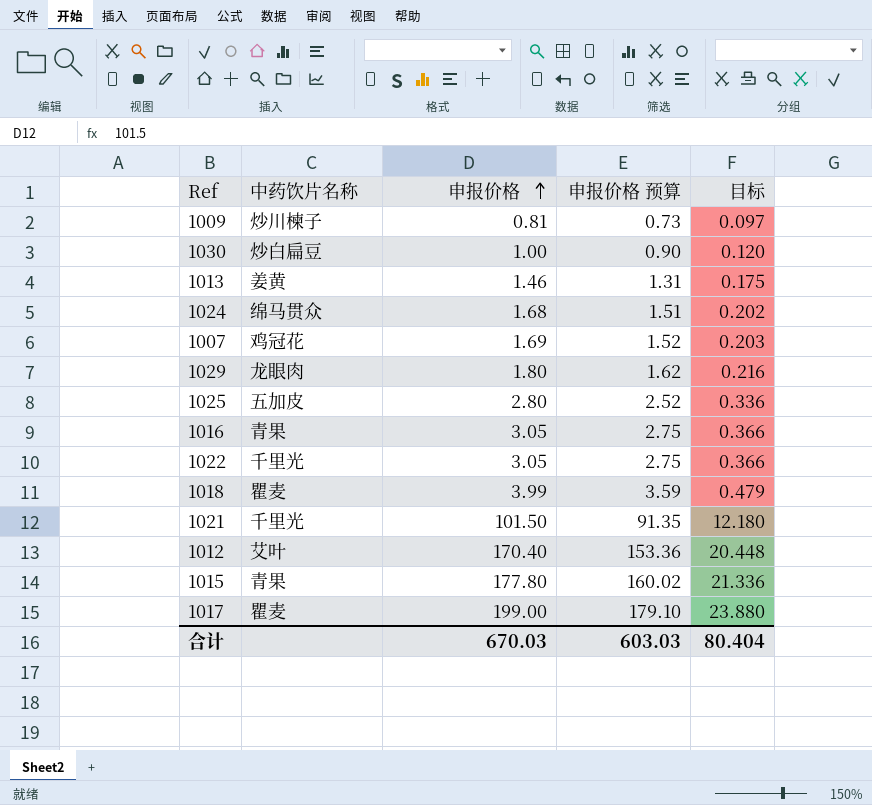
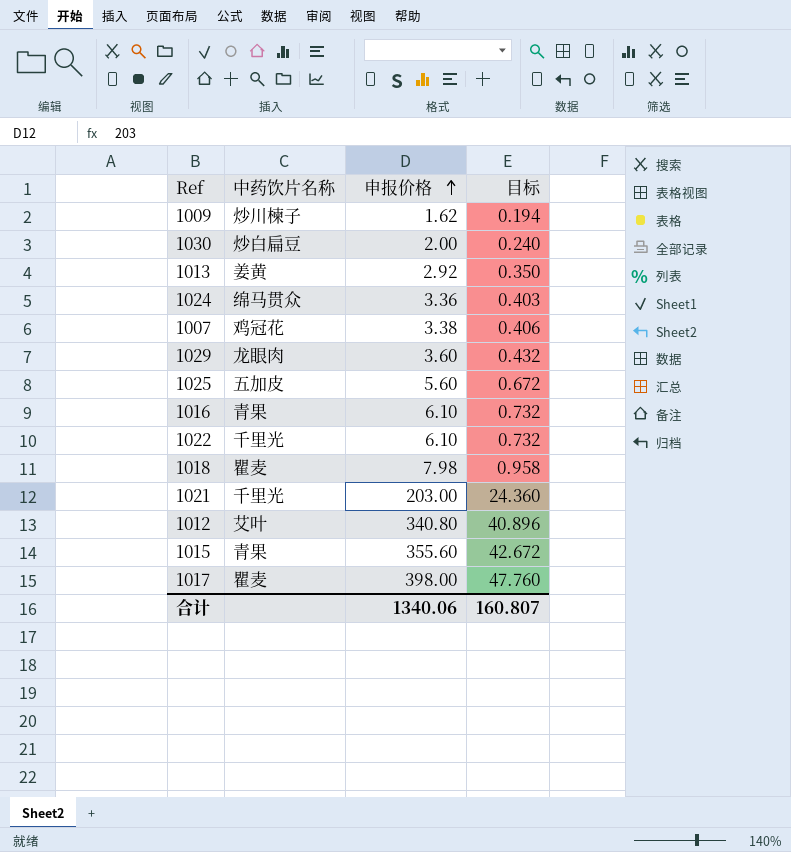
column 申报价格 预算 | formula: [申报价格] * 0.9 -> none
1009 | 申报价格: 0.81 -> 1.62
1009 | 目标: 0.097 -> 0.194
1030 | 申报价格: 1.00 -> 2.00
1030 | 目标: 0.120 -> 0.240
1013 | 申报价格: 1.46 -> 2.92
1013 | 目标: 0.175 -> 0.350
1024 | 申报价格: 1.68 -> 3.36
1024 | 目标: 0.202 -> 0.403
1007 | 申报价格: 1.69 -> 3.38
1007 | 目标: 0.203 -> 0.406
1029 | 申报价格: 1.80 -> 3.60
1029 | 目标: 0.216 -> 0.432
1025 | 申报价格: 2.80 -> 5.60
1025 | 目标: 0.336 -> 0.672
1016 | 申报价格: 3.05 -> 6.10
1016 | 目标: 0.366 -> 0.732
1022 | 申报价格: 3.05 -> 6.10
1022 | 目标: 0.366 -> 0.732
1018 | 申报价格: 3.99 -> 7.98
1018 | 目标: 0.479 -> 0.958
1021 | 申报价格: 101.50 -> 203.00
1021 | 目标: 12.180 -> 24.360
1012 | 申报价格: 170.40 -> 340.80
1012 | 目标: 20.448 -> 40.896
1015 | 申报价格: 177.80 -> 355.60
1015 | 目标: 21.336 -> 42.672
1017 | 申报价格: 199.00 -> 398.00
1017 | 目标: 23.880 -> 47.760
合计 | 申报价格: 670.03 -> 1340.06
合计 | 目标: 80.404 -> 160.807

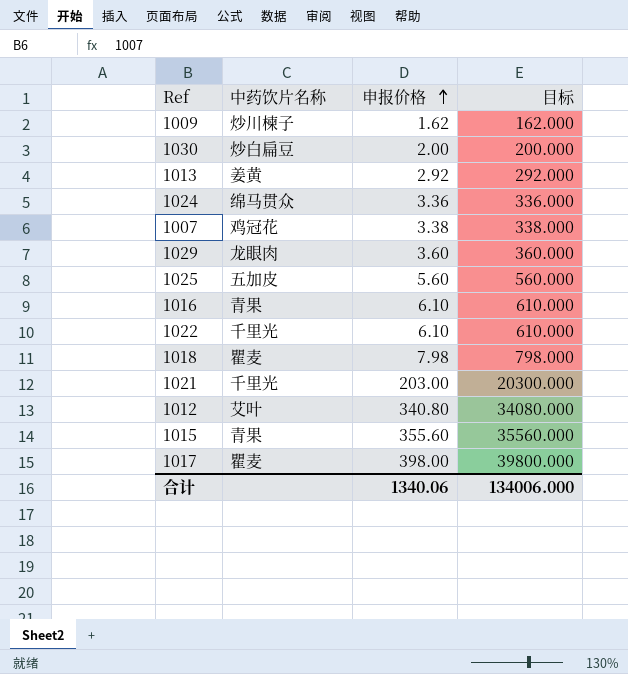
column 目标 | formula: [申报价格] * 0.12 -> [申报价格] * 100
合计 | 目标: 160.807 -> 134006.000

